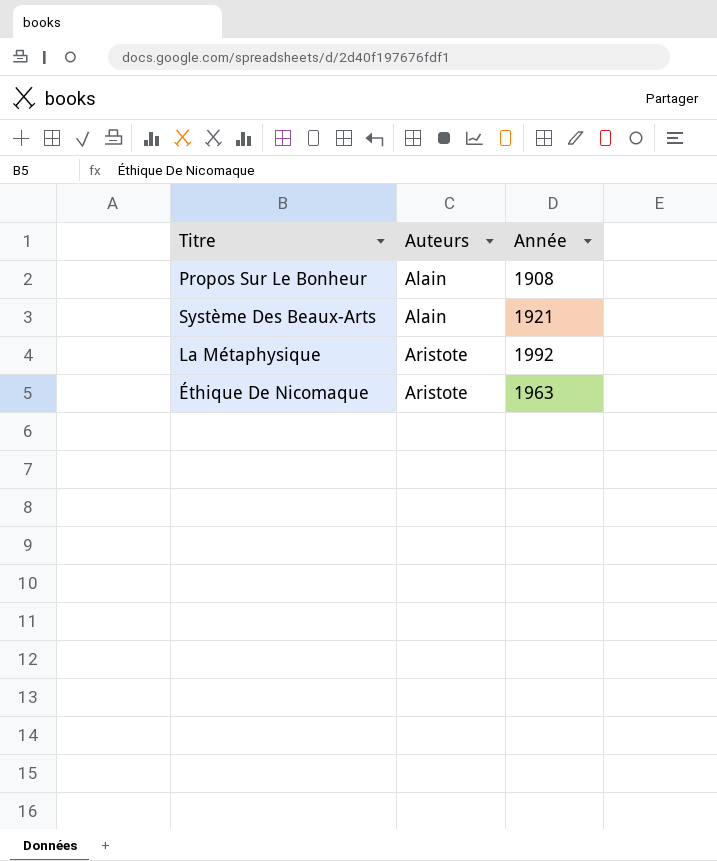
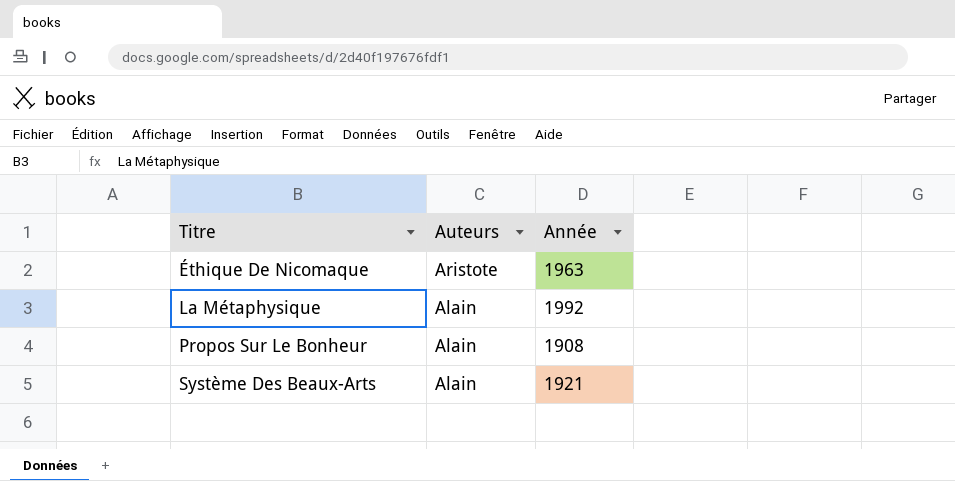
row order: Auteurs ascending -> Titre ascending
La Métaphysique | Auteurs: Aristote -> Alain

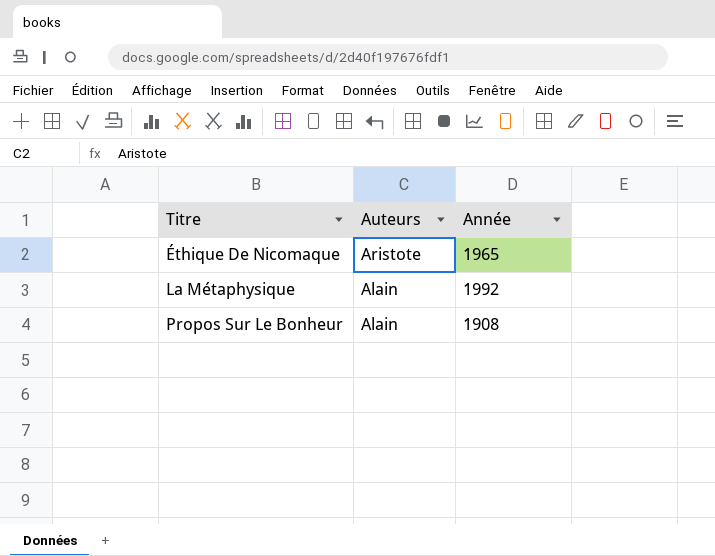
row Système Des Beaux-Arts: Alain | 1921 -> none
Éthique De Nicomaque | Année: 1963 -> 1965

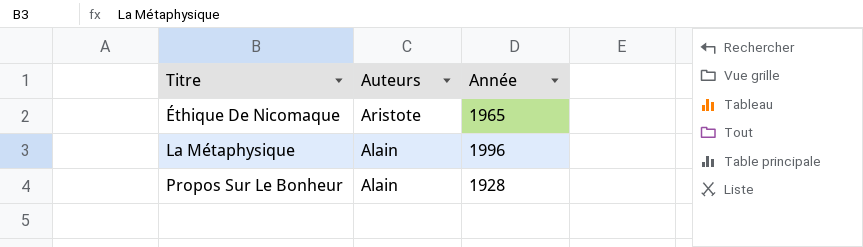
La Métaphysique | Année: 1992 -> 1996
Propos Sur Le Bonheur | Année: 1908 -> 1928

